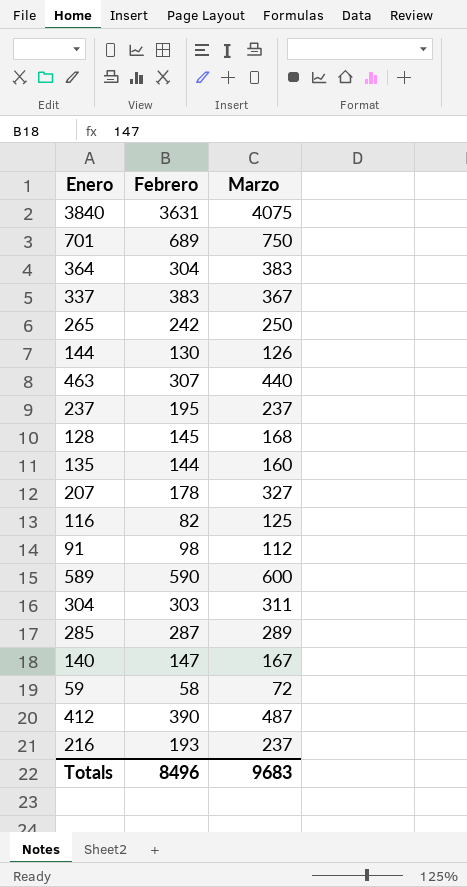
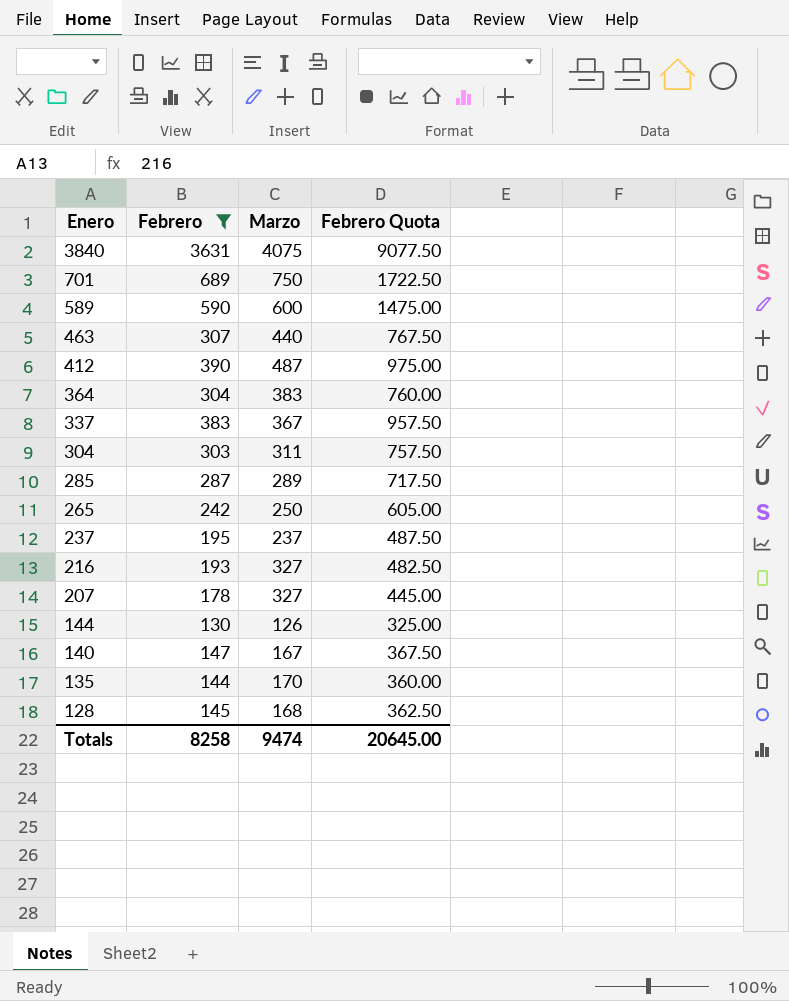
filter: none -> Febrero >= 130
row order: none -> Enero descending
column Febrero Quota | formula: none -> [Febrero] * 2.5
216 | Marzo: 237 -> 327
135 | Marzo: 160 -> 170
Totals | Febrero: 8496 -> 8258
Totals | Marzo: 9683 -> 9474

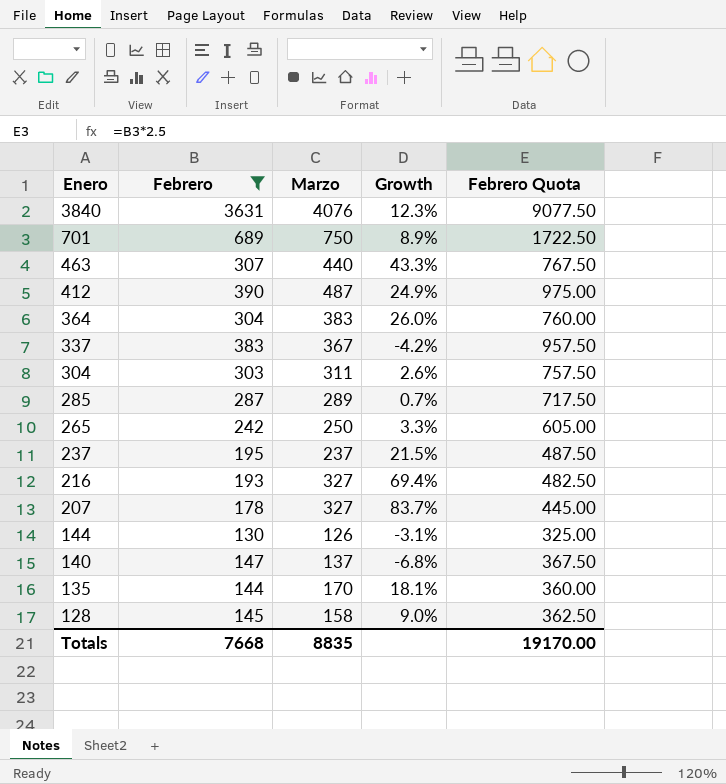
column Growth | formula: none -> ([Marzo] - [Febrero]) / [Febrero]
row 589: 590 | 600 | 1475.00 -> none
3840 | Marzo: 4075 -> 4076
140 | Marzo: 167 -> 137
128 | Marzo: 168 -> 158
Totals | Febrero: 8258 -> 7668
Totals | Marzo: 9474 -> 8835
Totals | Febrero Quota: 20645.00 -> 19170.00

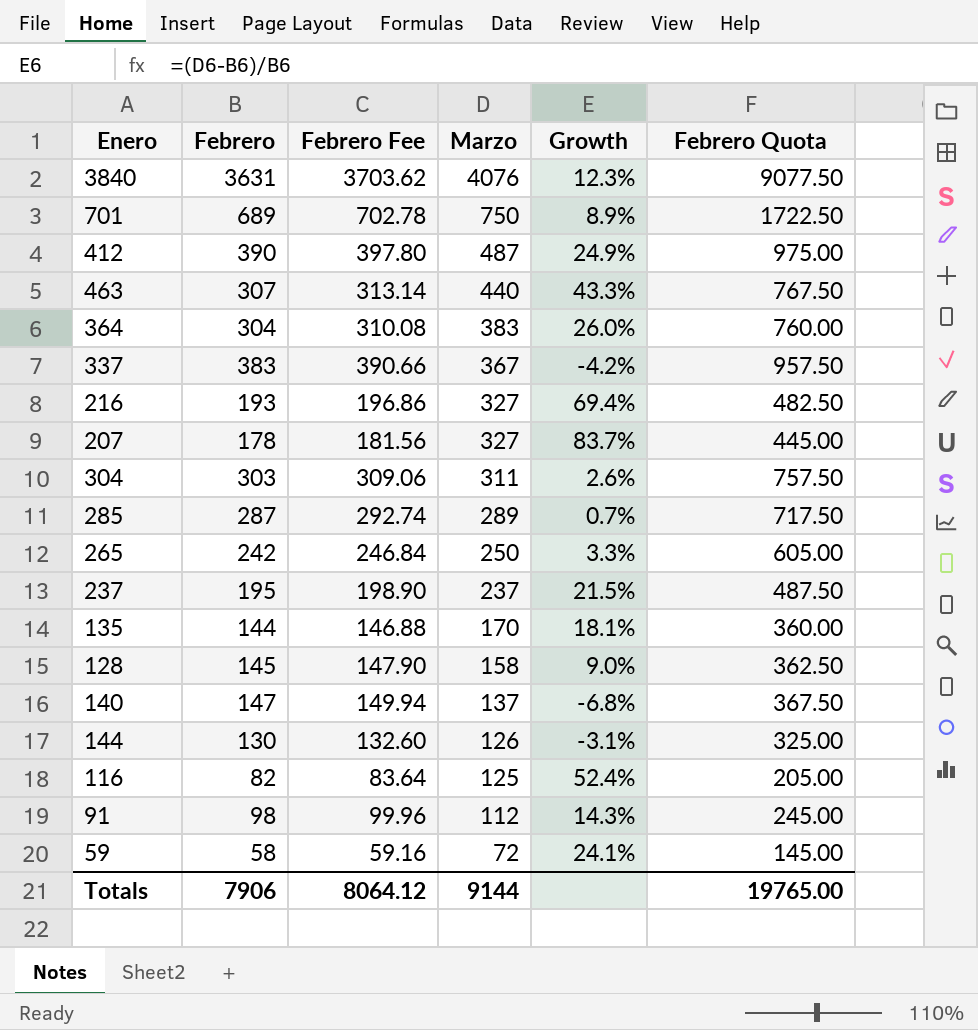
filter: Febrero >= 130 -> none
row order: Enero descending -> Marzo descending
column Febrero Fee | formula: none -> [Febrero] * 1.02
Totals | Febrero: 7668 -> 7906
Totals | Marzo: 8835 -> 9144
Totals | Febrero Quota: 19170.00 -> 19765.00

